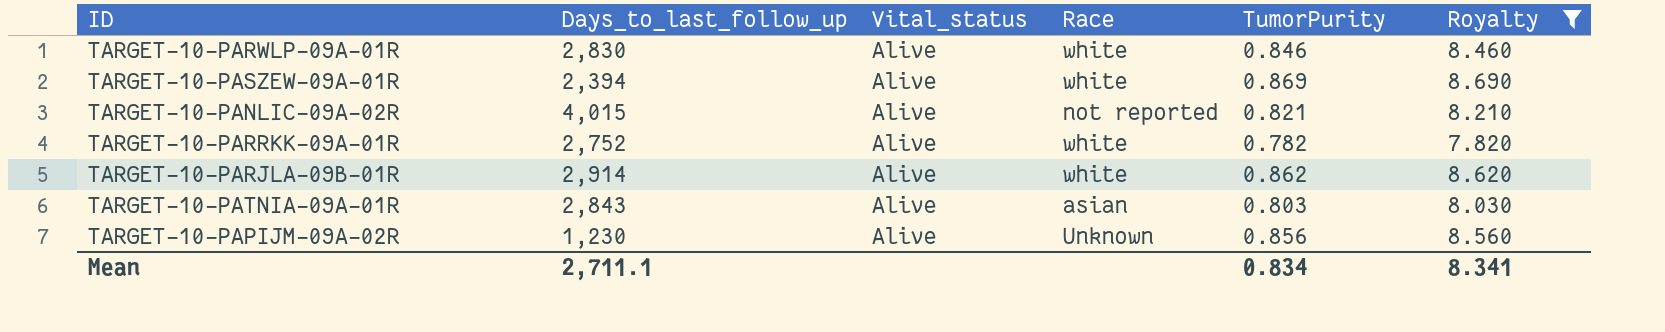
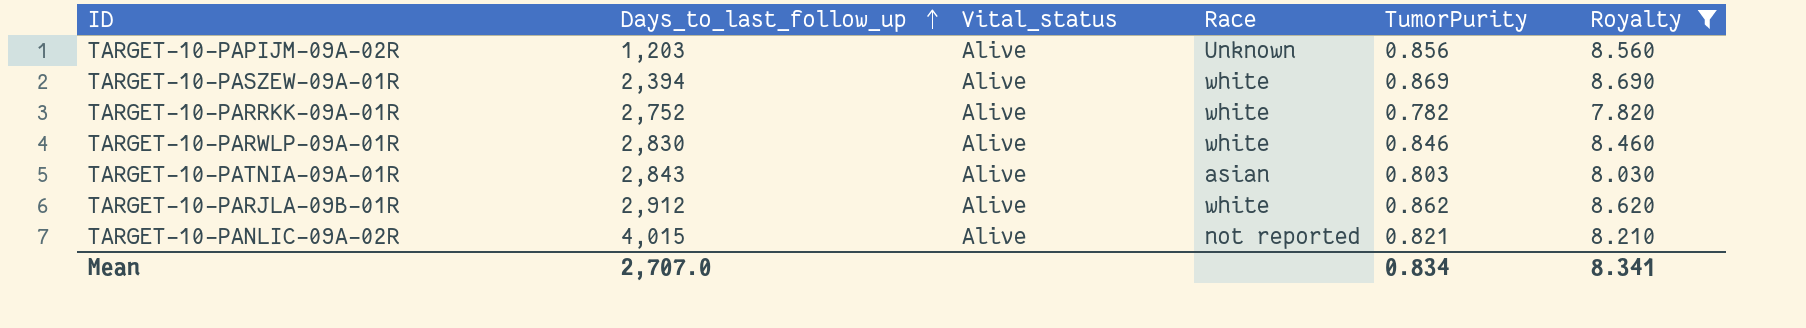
row order: none -> Days_to_last_follow_up ascending
TARGET-10-PAPIJM-09A-02R | Days_to_last_follow_up: 1,230 -> 1,203
TARGET-10-PARJLA-09B-01R | Days_to_last_follow_up: 2,914 -> 2,912
Mean | Days_to_last_follow_up: 2,711.1 -> 2,707.0

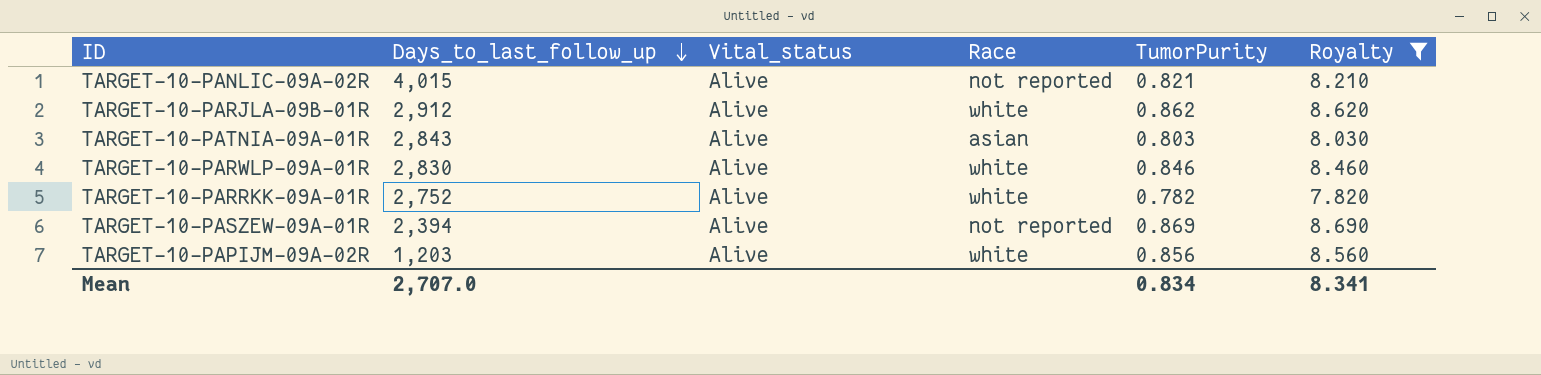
row order: Days_to_last_follow_up ascending -> Days_to_last_follow_up descending
TARGET-10-PASZEW-09A-01R | Race: white -> not reported
TARGET-10-PAPIJM-09A-02R | Race: Unknown -> white

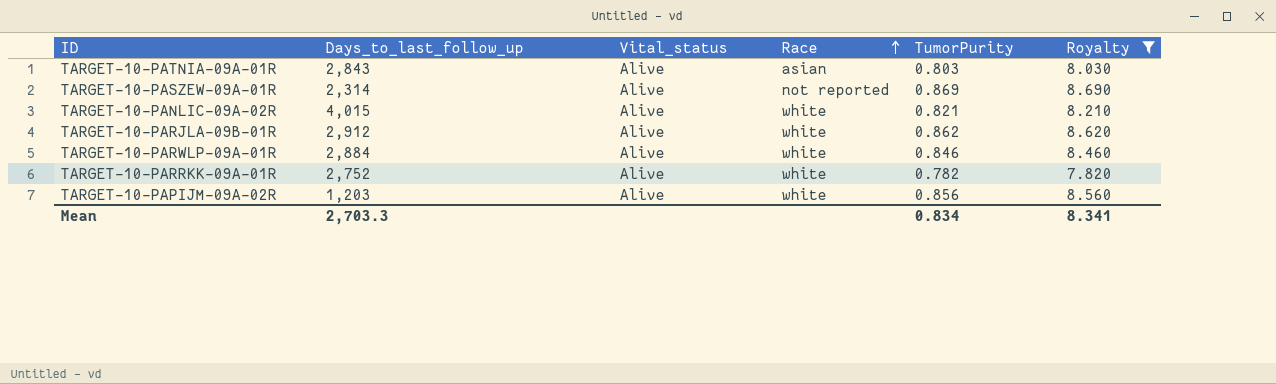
row order: Days_to_last_follow_up descending -> Race ascending
TARGET-10-PASZEW-09A-01R | Days_to_last_follow_up: 2,394 -> 2,314
TARGET-10-PANLIC-09A-02R | Race: not reported -> white
TARGET-10-PARWLP-09A-01R | Days_to_last_follow_up: 2,830 -> 2,884
Mean | Days_to_last_follow_up: 2,707.0 -> 2,703.3

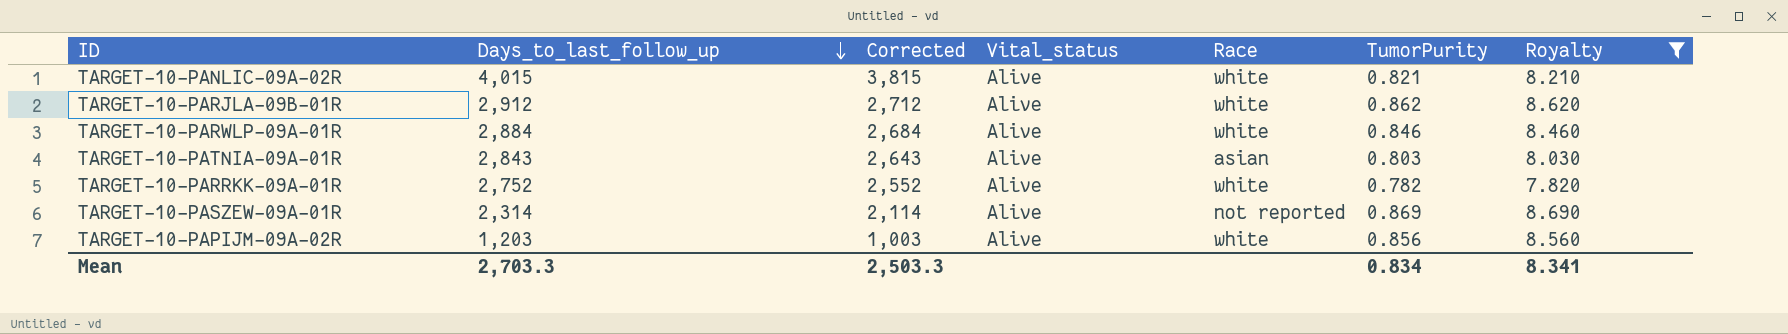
row order: Race ascending -> Days_to_last_follow_up descending
column Corrected | formula: none -> [Days_to_last_follow_up] - 200

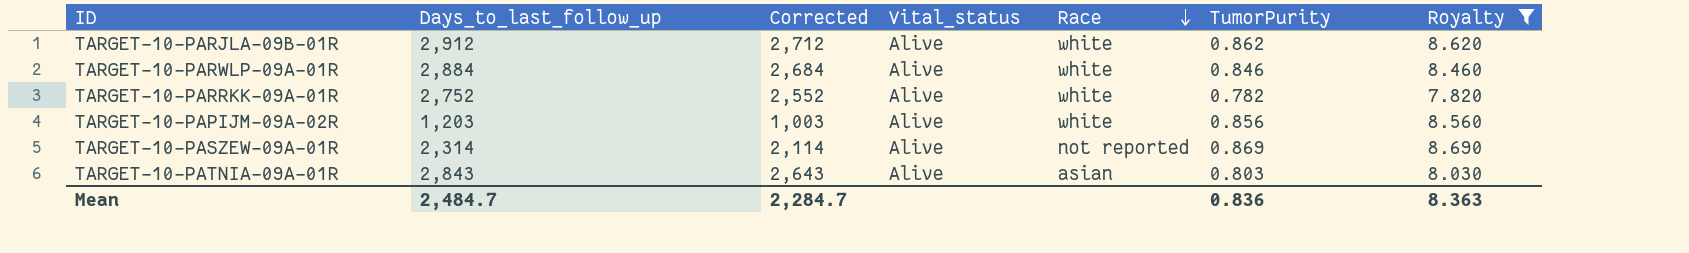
row order: Days_to_last_follow_up descending -> Race descending
row TARGET-10-PANLIC-09A-02R: 4,015 | 3,815 | Alive | white | 0.821 | 8.210 -> none
Mean | Days_to_last_follow_up: 2,703.3 -> 2,484.7
Mean | Corrected: 2,503.3 -> 2,284.7
Mean | TumorPurity: 0.834 -> 0.836
Mean | Royalty: 8.341 -> 8.363

